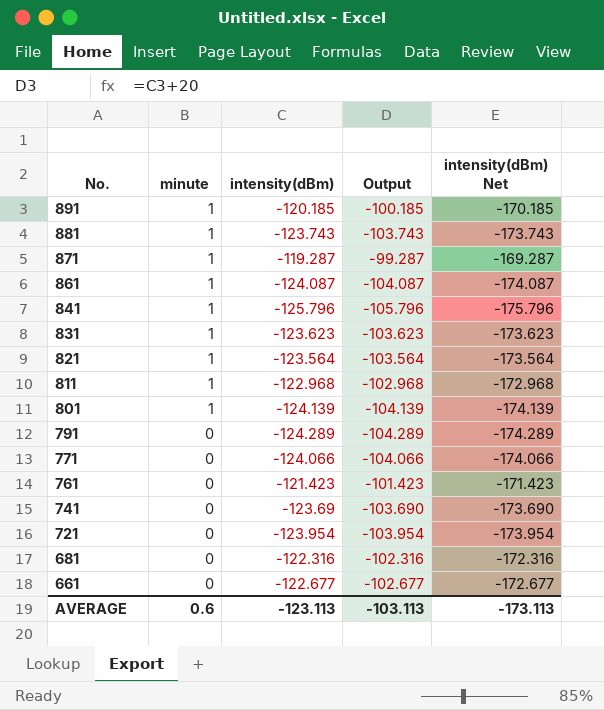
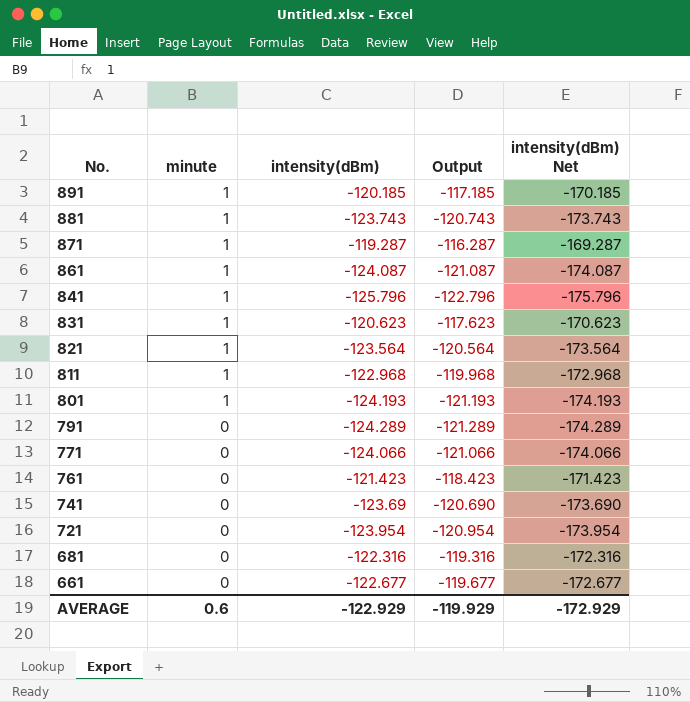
column Output | formula: [intensity(dBm)] + 20 -> [intensity(dBm)] + 3
831 | intensity(dBm): -123.623 -> -120.623
831 | intensity(dBm) Net: -173.623 -> -170.623
801 | intensity(dBm): -124.139 -> -124.193
801 | intensity(dBm) Net: -174.139 -> -174.193
AVERAGE | intensity(dBm): -123.113 -> -122.929
AVERAGE | Output: -103.113 -> -119.929
AVERAGE | intensity(dBm) Net: -173.113 -> -172.929

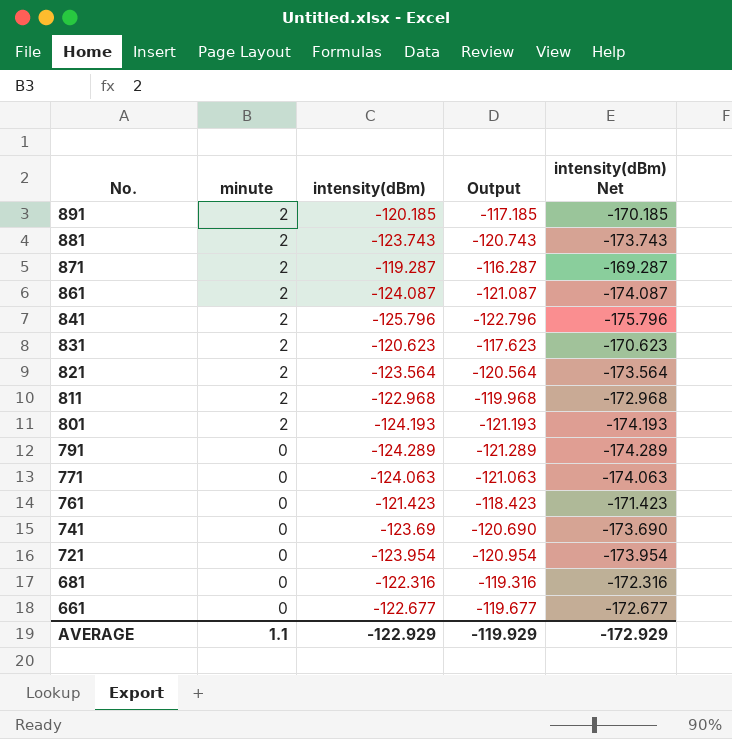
891 | minute: 1 -> 2
881 | minute: 1 -> 2
871 | minute: 1 -> 2
861 | minute: 1 -> 2
841 | minute: 1 -> 2
831 | minute: 1 -> 2
821 | minute: 1 -> 2
811 | minute: 1 -> 2
801 | minute: 1 -> 2
771 | intensity(dBm): -124.066 -> -124.063
771 | Output: -121.066 -> -121.063
771 | intensity(dBm) Net: -174.066 -> -174.063
AVERAGE | minute: 0.6 -> 1.1

